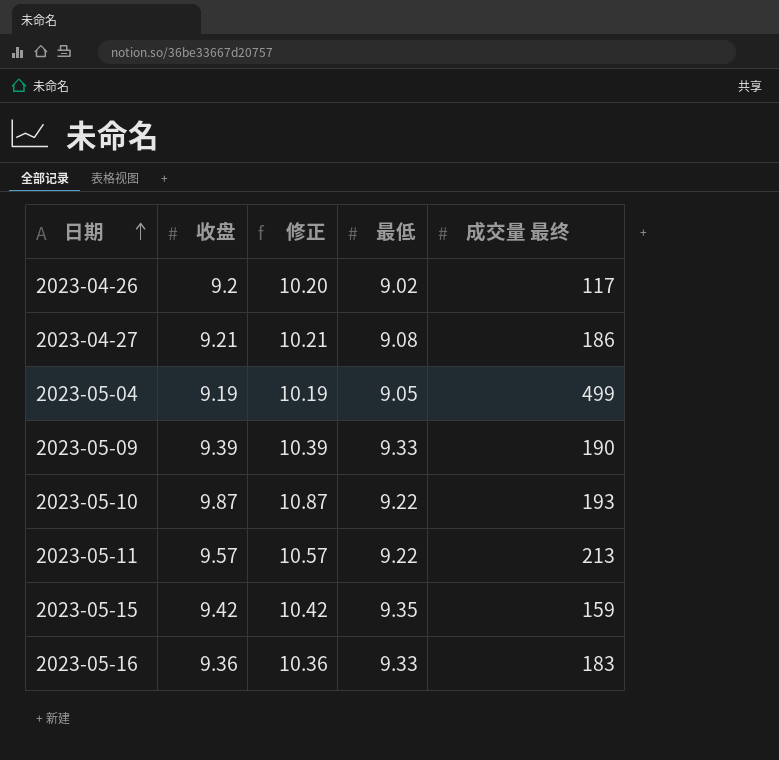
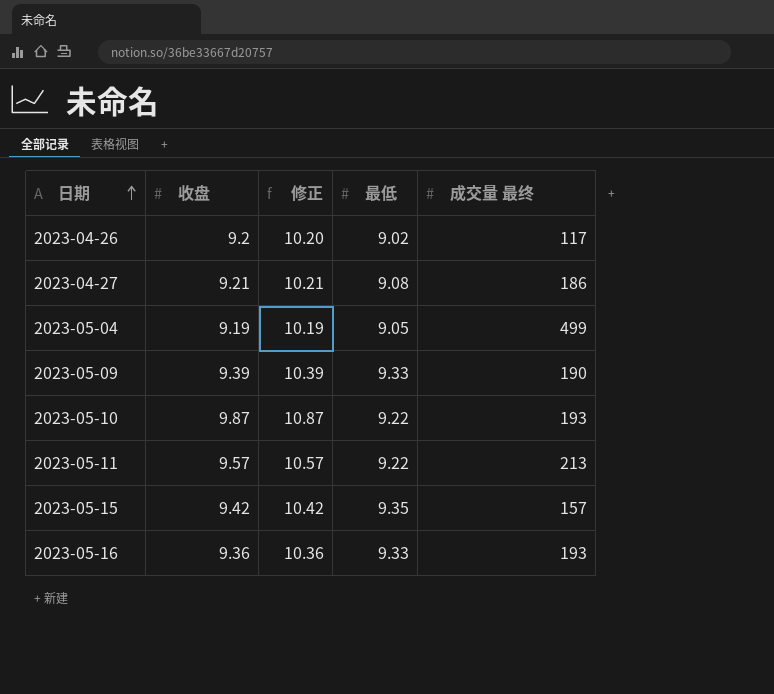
2023-05-15 | 成交量 最终: 159 -> 157
2023-05-16 | 成交量 最终: 183 -> 193

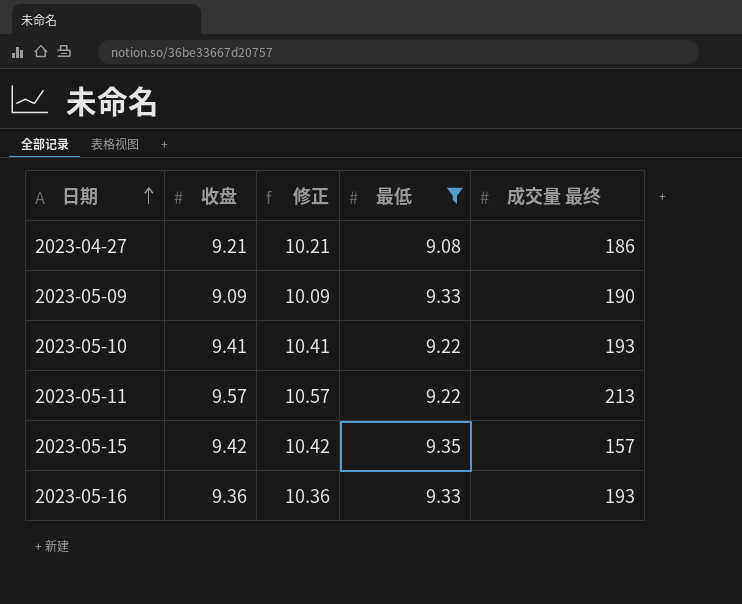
filter: none -> 最低 >= 9.08
2023-05-09 | 收盘: 9.39 -> 9.09
2023-05-09 | 修正: 10.39 -> 10.09
2023-05-10 | 收盘: 9.87 -> 9.41
2023-05-10 | 修正: 10.87 -> 10.41

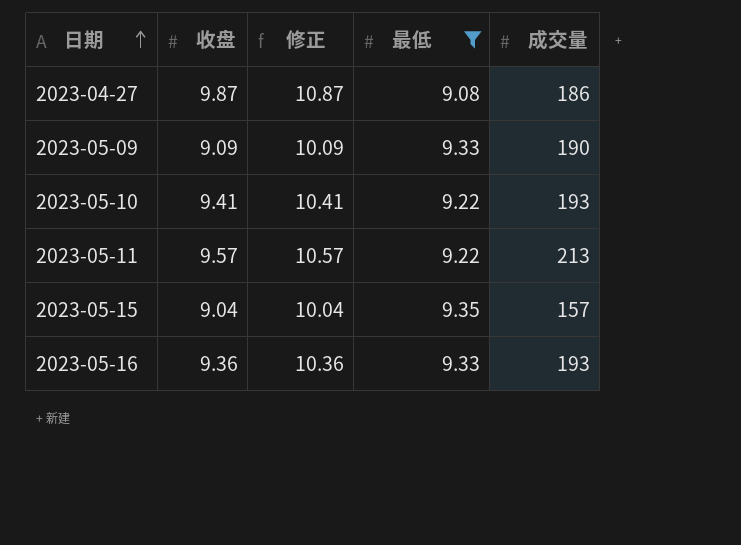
column name: 成交量 最终 -> 成交量
2023-04-27 | 收盘: 9.21 -> 9.87
2023-04-27 | 修正: 10.21 -> 10.87
2023-05-15 | 收盘: 9.42 -> 9.04
2023-05-15 | 修正: 10.42 -> 10.04

